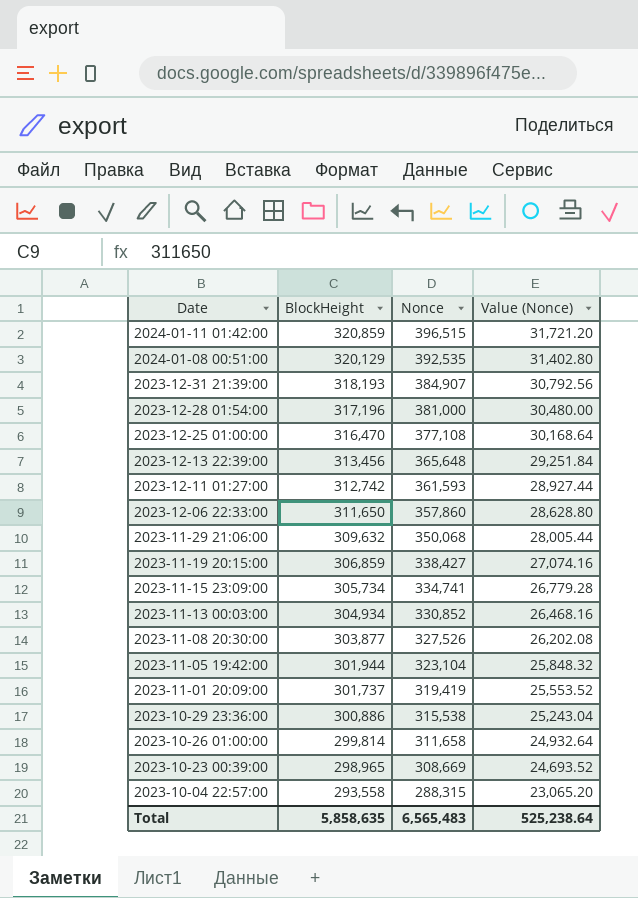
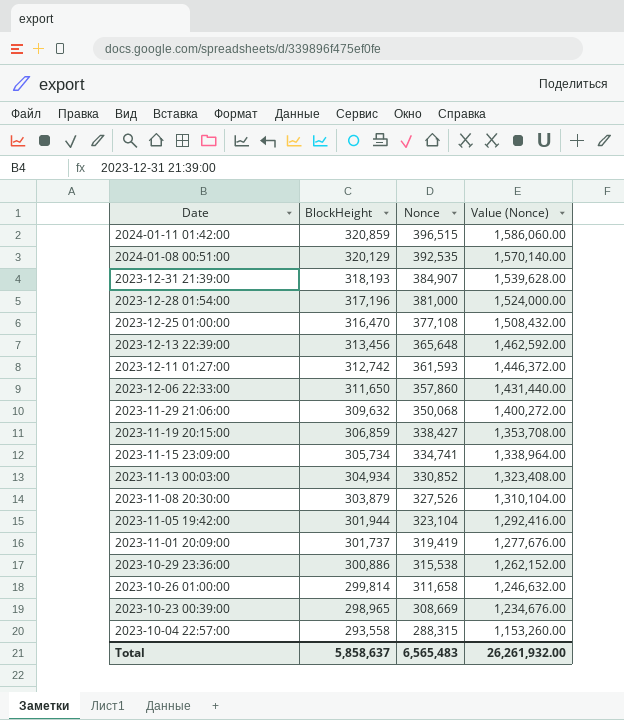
column Value (Nonce) | formula: [Nonce] * 0.08 -> [Nonce] * 4
2023-11-08 20:30:00 | BlockHeight: 303,877 -> 303,879
Total | BlockHeight: 5,858,635 -> 5,858,637
Total | Value (Nonce): 525,238.64 -> 26,261,932.00

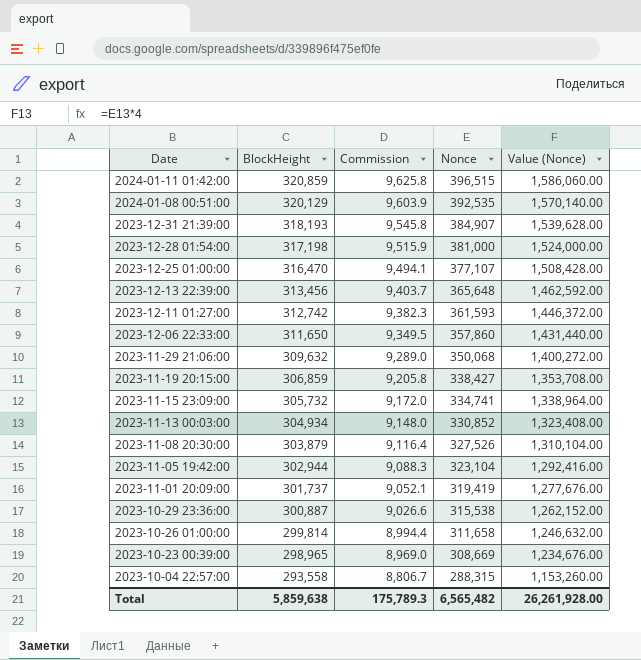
column Commission | formula: none -> [BlockHeight] * 0.03
2023-12-28 01:54:00 | BlockHeight: 317,196 -> 317,198
2023-12-25 01:00:00 | Nonce: 377,108 -> 377,107
2023-12-25 01:00:00 | Value (Nonce): 1,508,432.00 -> 1,508,428.00
2023-11-15 23:09:00 | BlockHeight: 305,734 -> 305,732
2023-11-05 19:42:00 | BlockHeight: 301,944 -> 302,944
2023-10-29 23:36:00 | BlockHeight: 300,886 -> 300,887
Total | BlockHeight: 5,858,637 -> 5,859,638
Total | Nonce: 6,565,483 -> 6,565,482
Total | Value (Nonce): 26,261,932.00 -> 26,261,928.00

